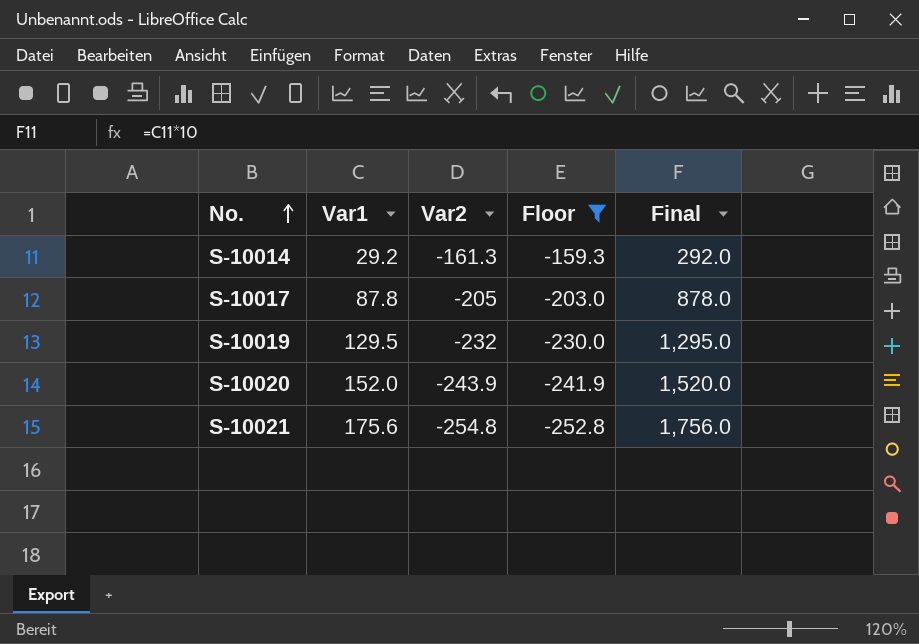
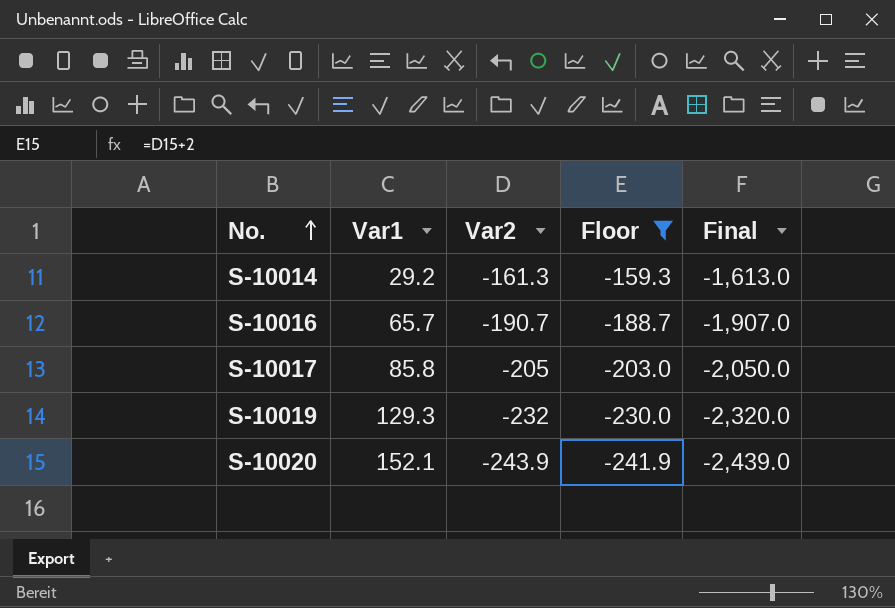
column Final | formula: [Var1] * 10 -> [Var2] * 10
row S-10021: 175.6 | -254.8 | -252.8 | 1,756.0 -> none
row S-10016: none -> 65.7 | -190.7 | -188.7 | -1,907.0
S-10017 | Var1: 87.8 -> 85.8
S-10019 | Var1: 129.5 -> 129.3
S-10020 | Var1: 152.0 -> 152.1

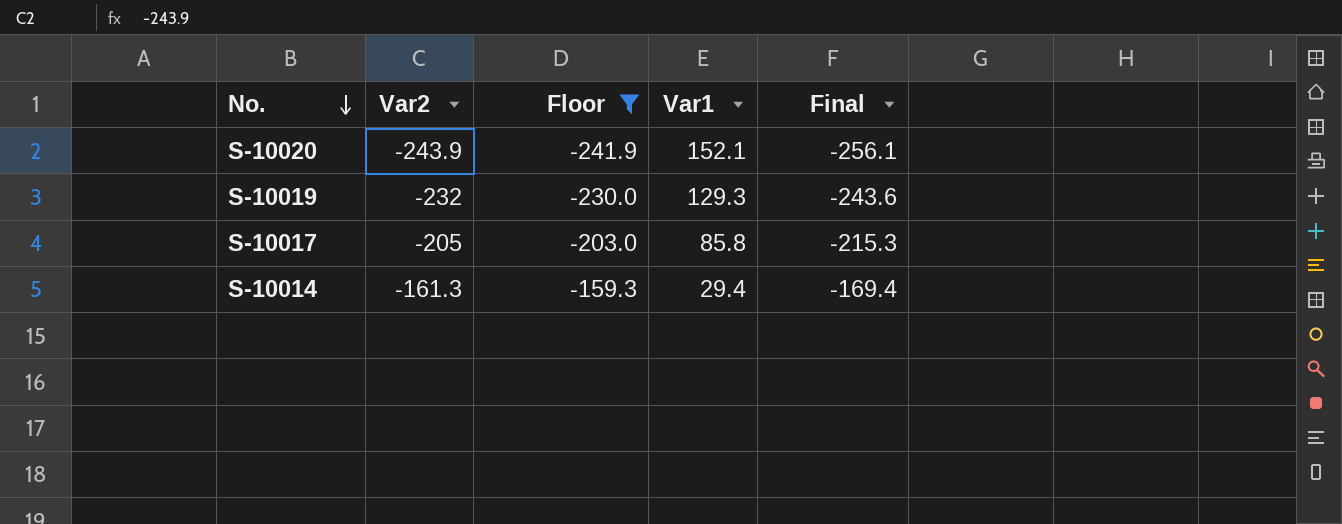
row order: No. ascending -> No. descending
column Var1 | position: 2 -> 4
column Final | formula: [Var2] * 10 -> [Var2] * 1.05
row S-10016: 65.7 | -190.7 | -188.7 | -1,907.0 -> none
S-10014 | Var1: 29.2 -> 29.4

